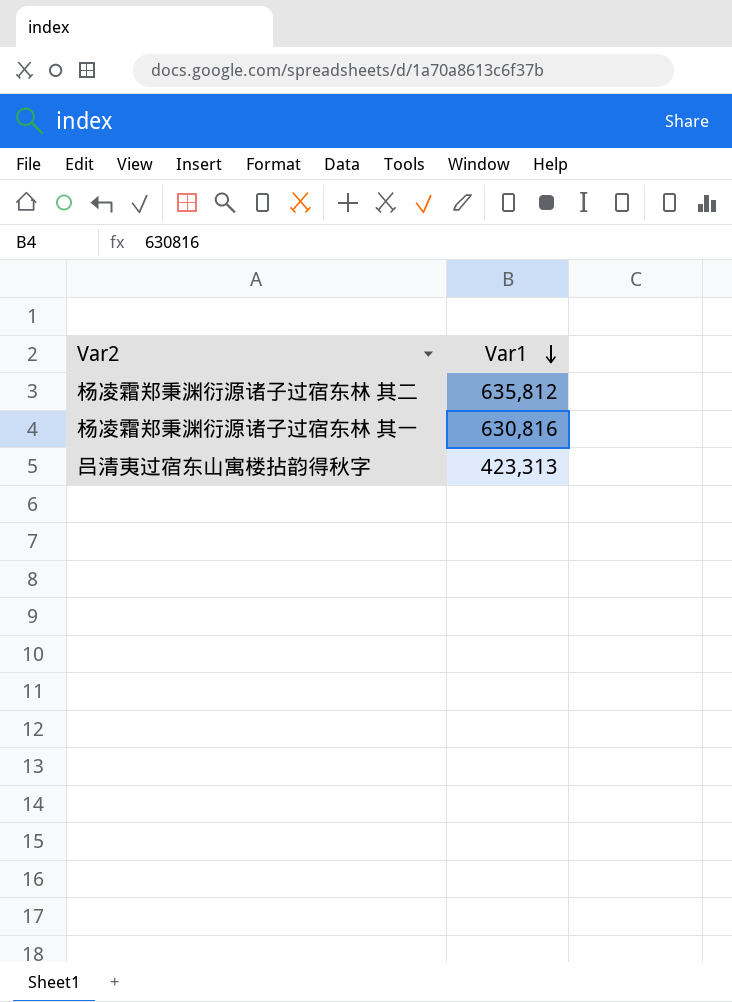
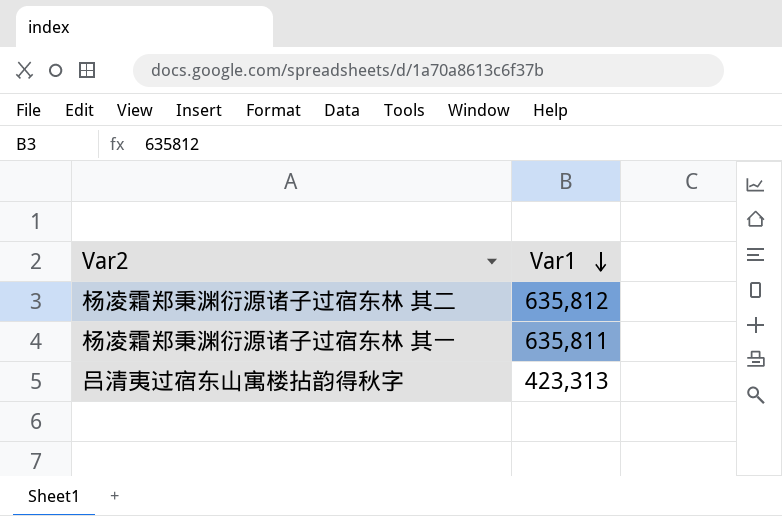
杨凌霜郑秉渊衍源诸子过宿东林 其一 | Var1: 630,816 -> 635,811

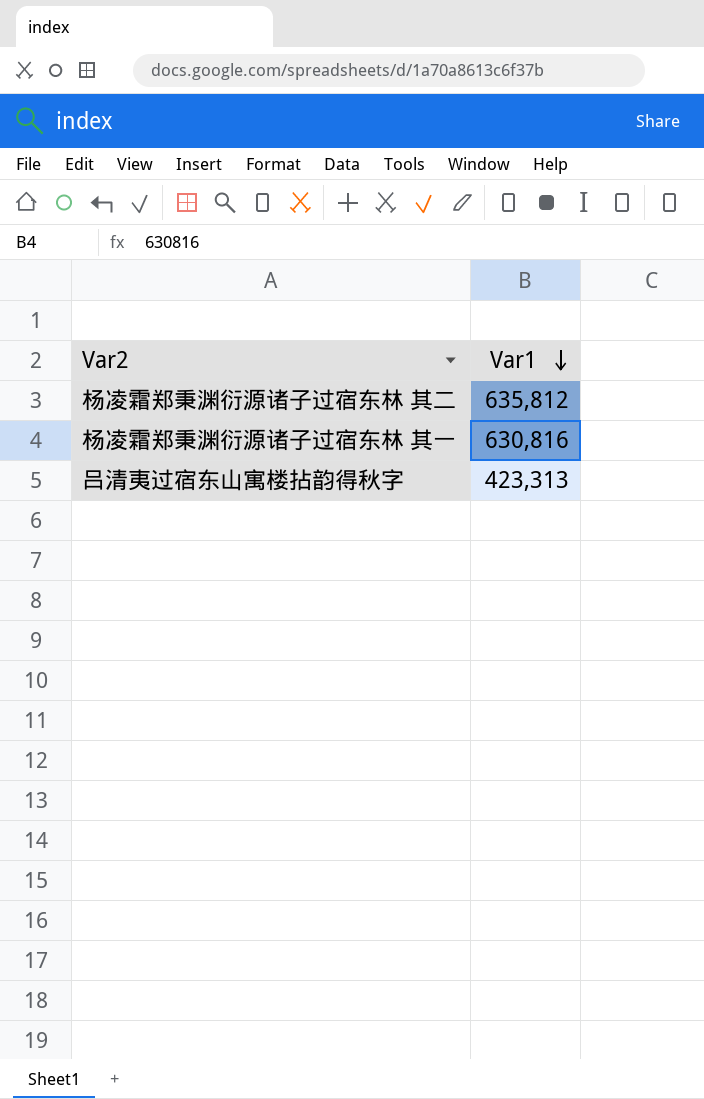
杨凌霜郑秉渊衍源诸子过宿东林 其一 | Var1: 635,811 -> 630,816

